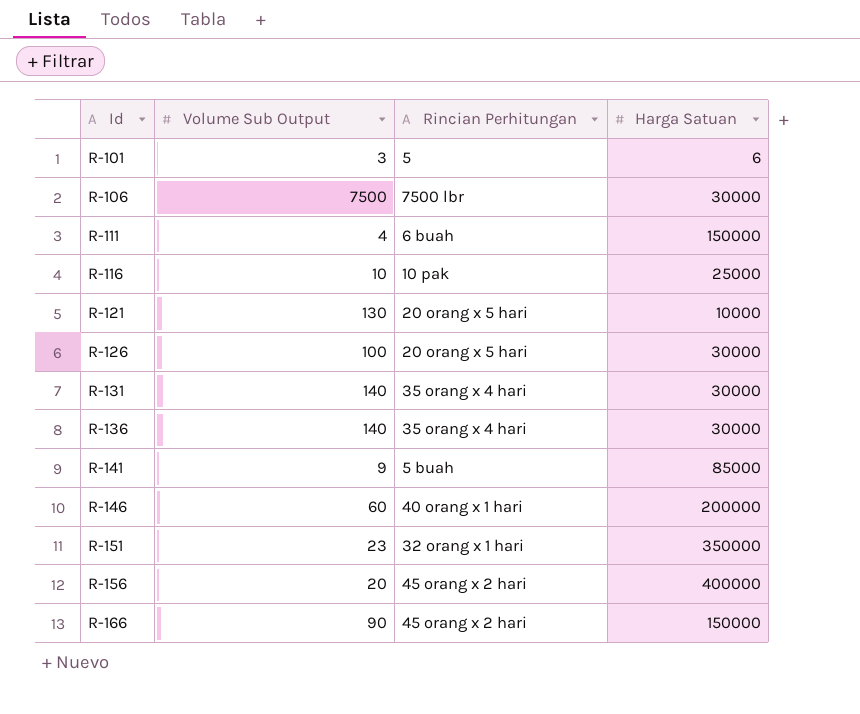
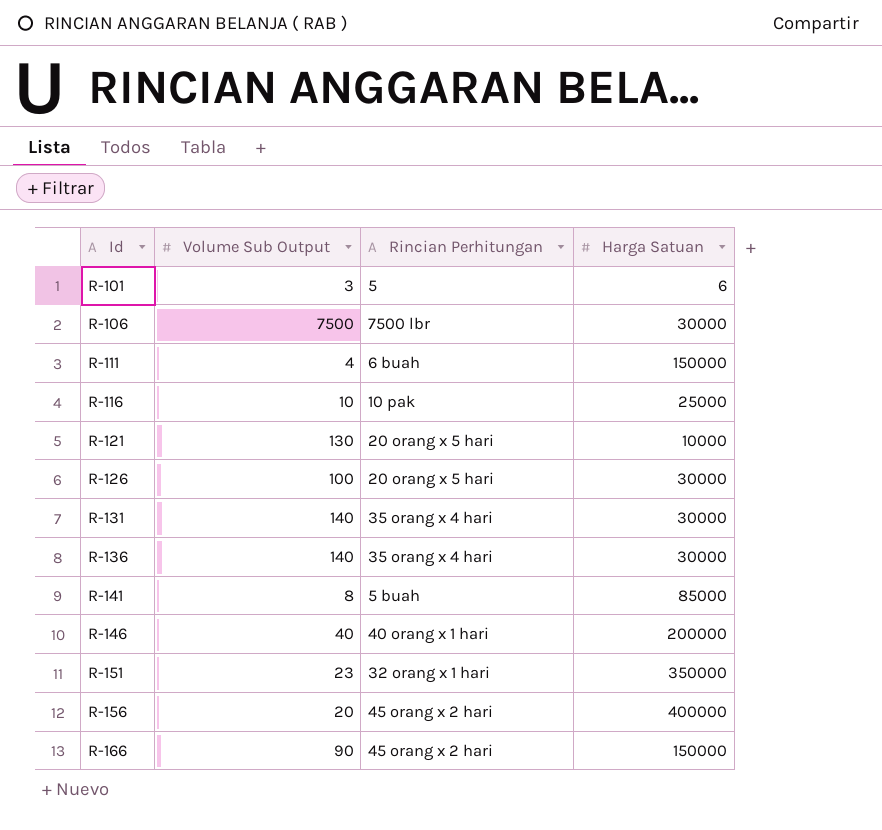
R-141 | Volume Sub Output: 9 -> 8
R-146 | Volume Sub Output: 60 -> 40

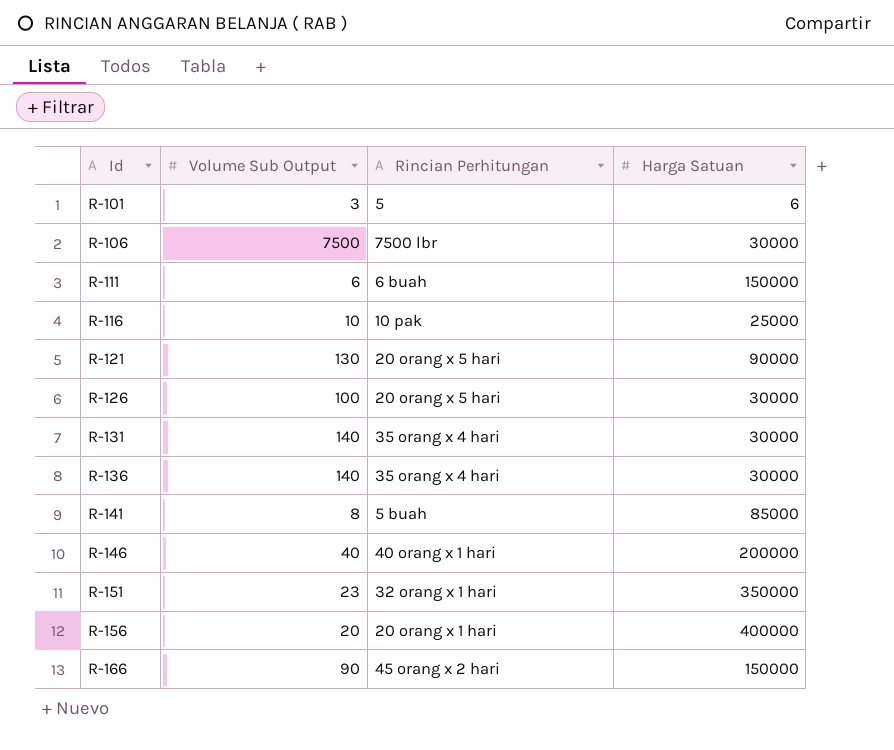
R-111 | Volume Sub Output: 4 -> 6
R-121 | Harga Satuan: 10000 -> 90000
R-156 | Rincian Perhitungan: 45 orang x 2 hari -> 20 orang x 1 hari

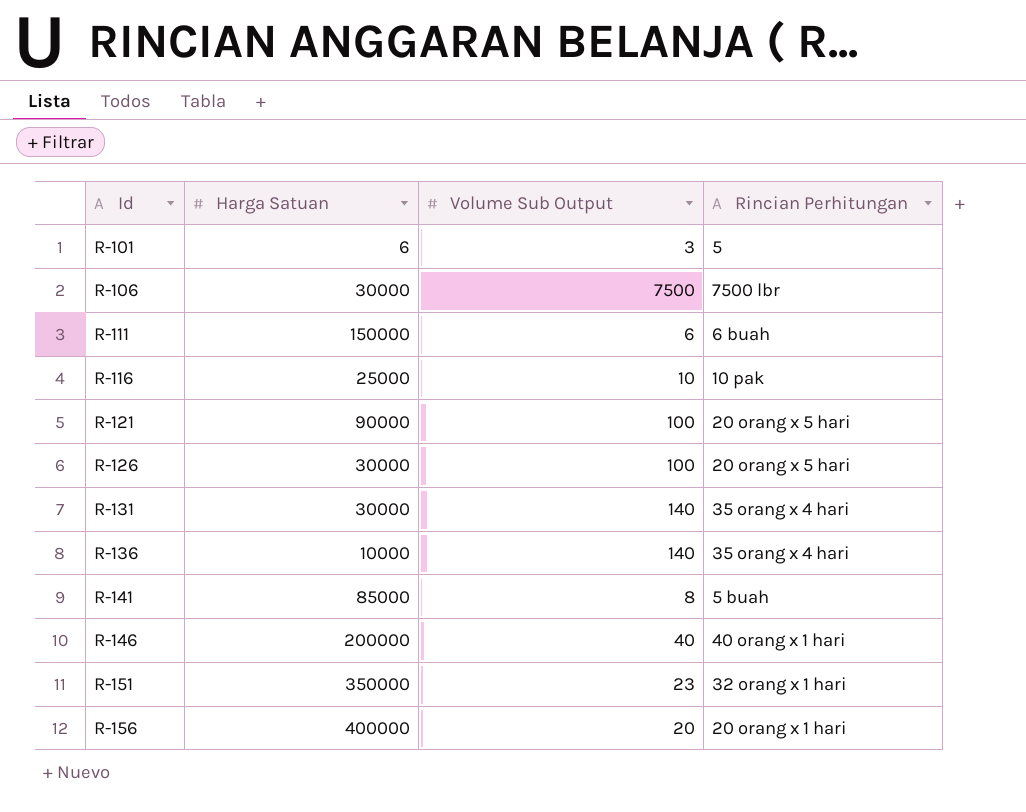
column Harga Satuan | position: 4 -> 2
row R-166: 90 | 45 orang x 2 hari | 150000 -> none
R-121 | Volume Sub Output: 130 -> 100
R-136 | Harga Satuan: 30000 -> 10000

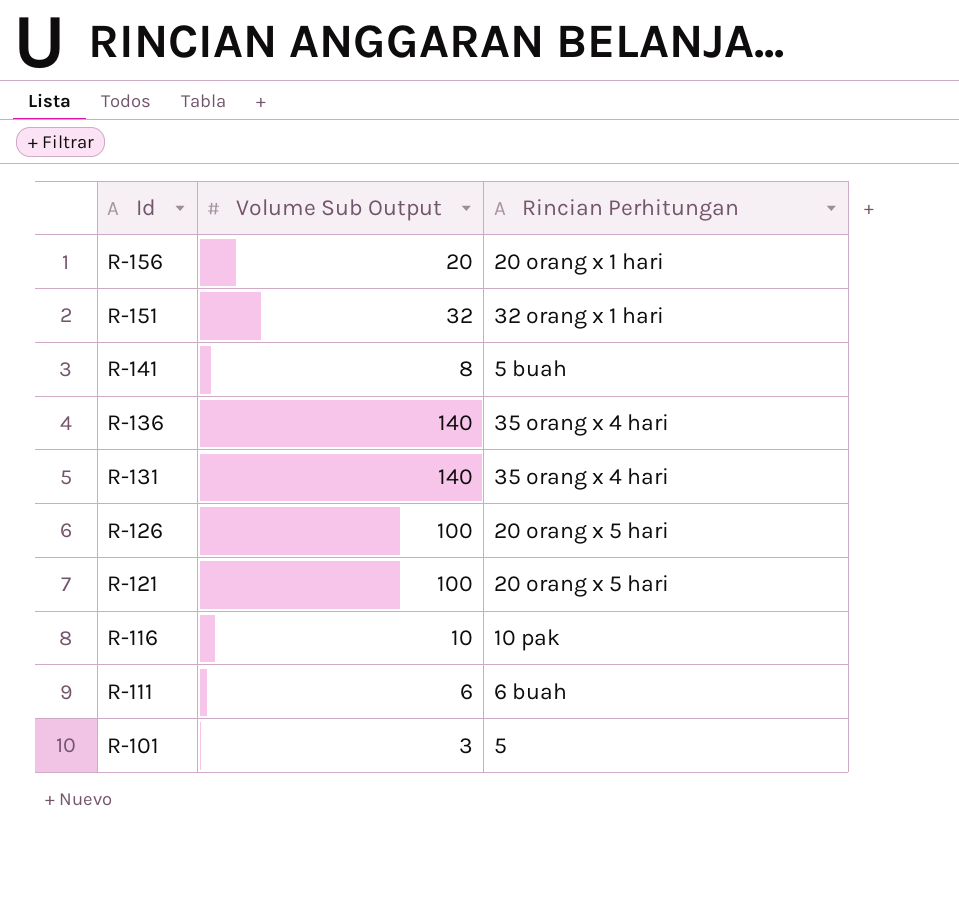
row order: Id ascending -> Id descending
column Harga Satuan | position: 2 -> none
row R-106: 30000 | 7500 | 7500 lbr -> none
row R-146: 200000 | 40 | 40 orang x 1 hari -> none
R-151 | Volume Sub Output: 23 -> 32

